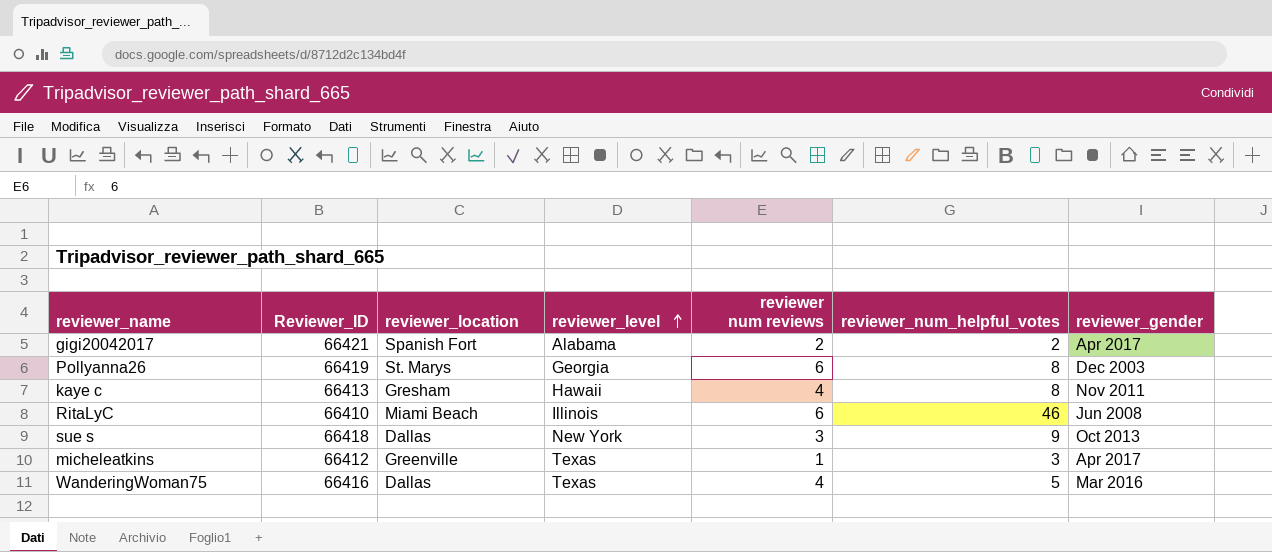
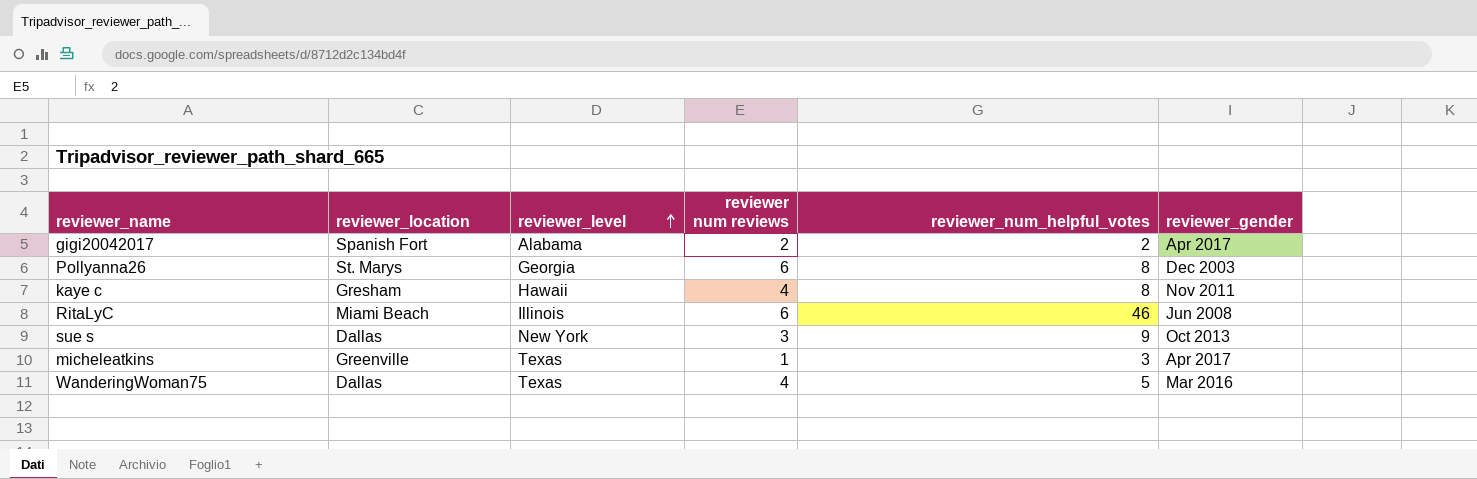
column Reviewer_ID | position: 2 -> none

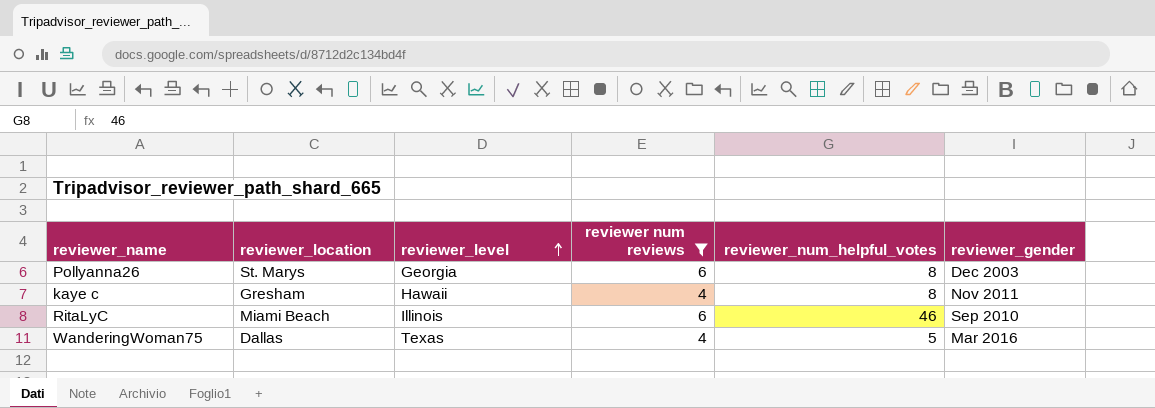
filter: none -> reviewer num reviews >= 4
RitaLyC | reviewer_gender: Jun 2008 -> Sep 2010

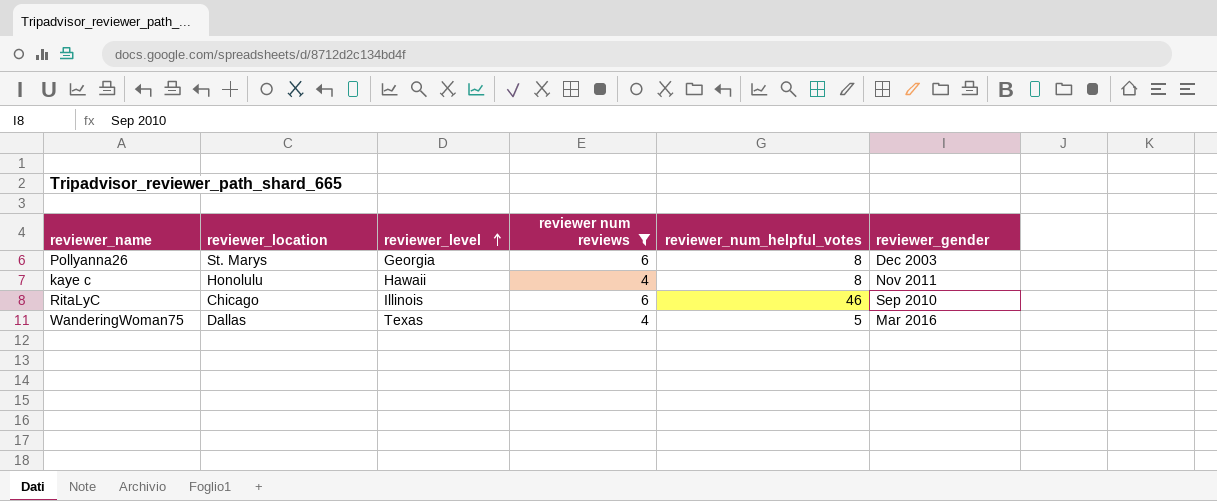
kaye c | reviewer_location: Gresham -> Honolulu
RitaLyC | reviewer_location: Miami Beach -> Chicago

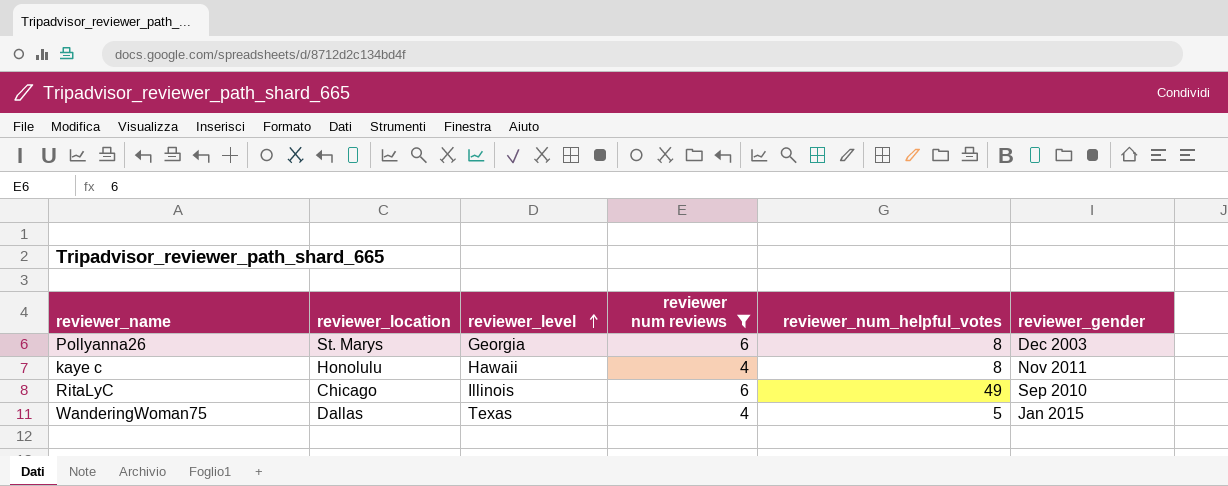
RitaLyC | reviewer_num_helpful_votes: 46 -> 49
WanderingWoman75 | reviewer_gender: Mar 2016 -> Jan 2015

